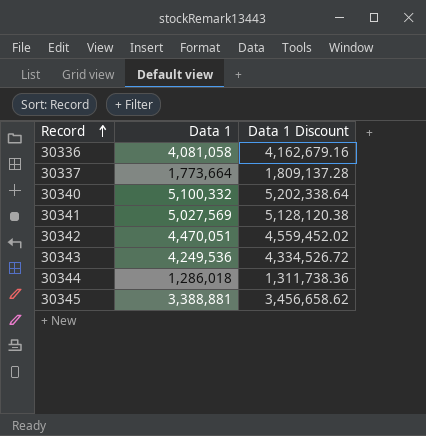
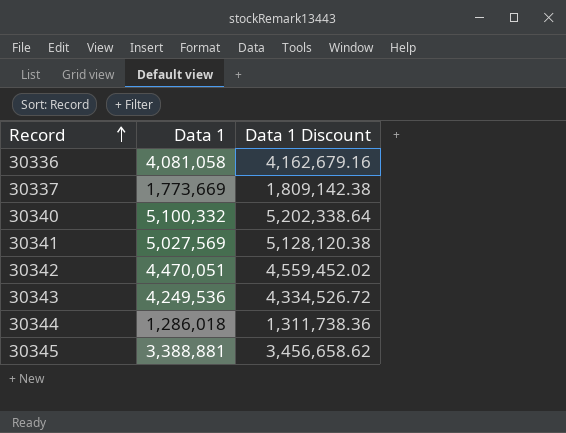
30337 | Data 1: 1,773,664 -> 1,773,669
30337 | Data 1 Discount: 1,809,137.28 -> 1,809,142.38

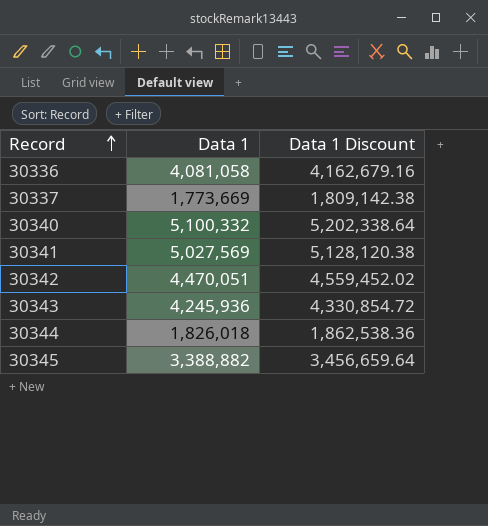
30343 | Data 1: 4,249,536 -> 4,245,936
30343 | Data 1 Discount: 4,334,526.72 -> 4,330,854.72
30344 | Data 1: 1,286,018 -> 1,826,018
30344 | Data 1 Discount: 1,311,738.36 -> 1,862,538.36
30345 | Data 1: 3,388,881 -> 3,388,882
30345 | Data 1 Discount: 3,456,658.62 -> 3,456,659.64

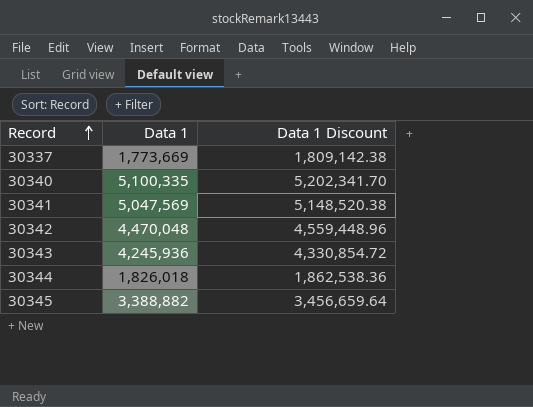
row 30336: 4,081,058 | 4,162,679.16 -> none
30340 | Data 1: 5,100,332 -> 5,100,335
30340 | Data 1 Discount: 5,202,338.64 -> 5,202,341.70
30341 | Data 1: 5,027,569 -> 5,047,569
30341 | Data 1 Discount: 5,128,120.38 -> 5,148,520.38
30342 | Data 1: 4,470,051 -> 4,470,048
30342 | Data 1 Discount: 4,559,452.02 -> 4,559,448.96

